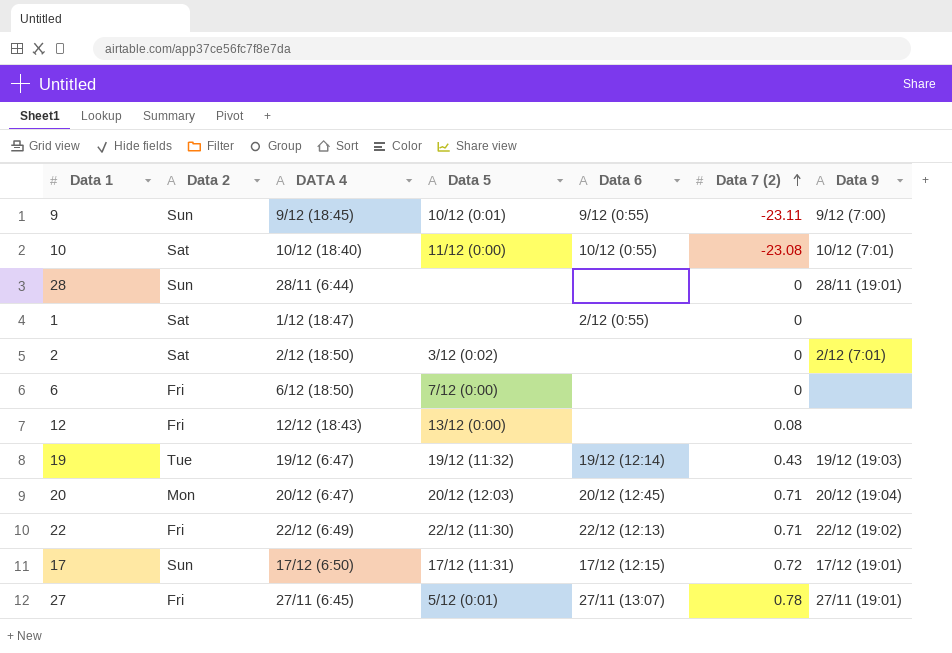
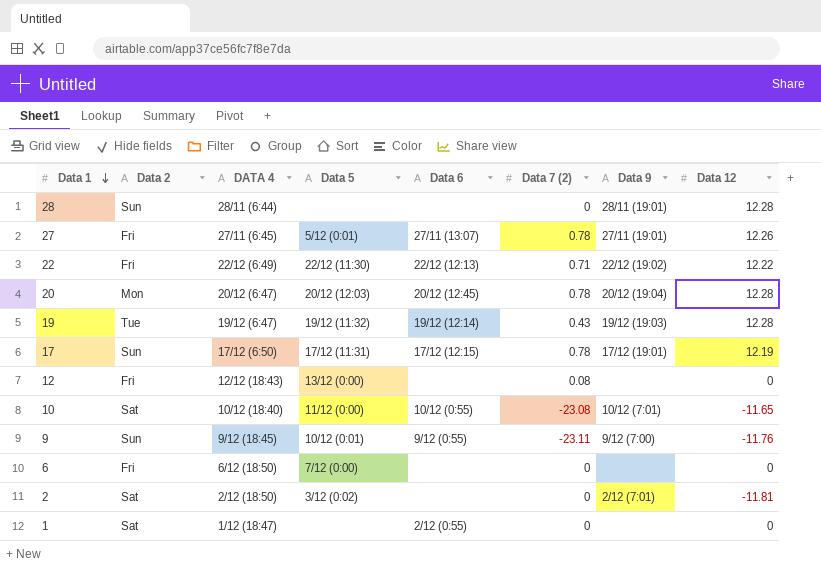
row order: Data 7 (2) ascending -> Data 1 descending
column Data 12 | position: none -> 8
20 | Data 7 (2): 0.71 -> 0.78
17 | Data 7 (2): 0.72 -> 0.78

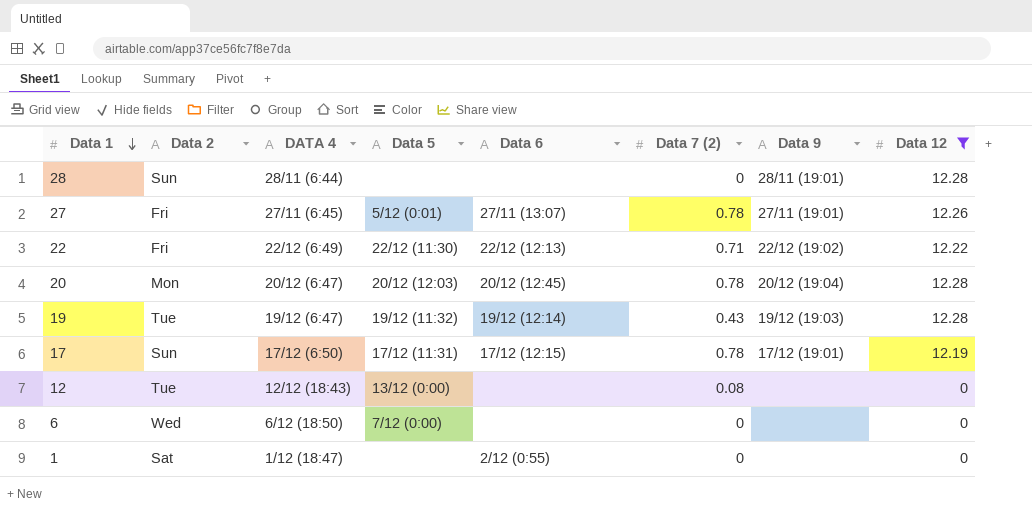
filter: none -> Data 12 >= 0
12 | Data 2: Fri -> Tue
6 | Data 2: Fri -> Wed

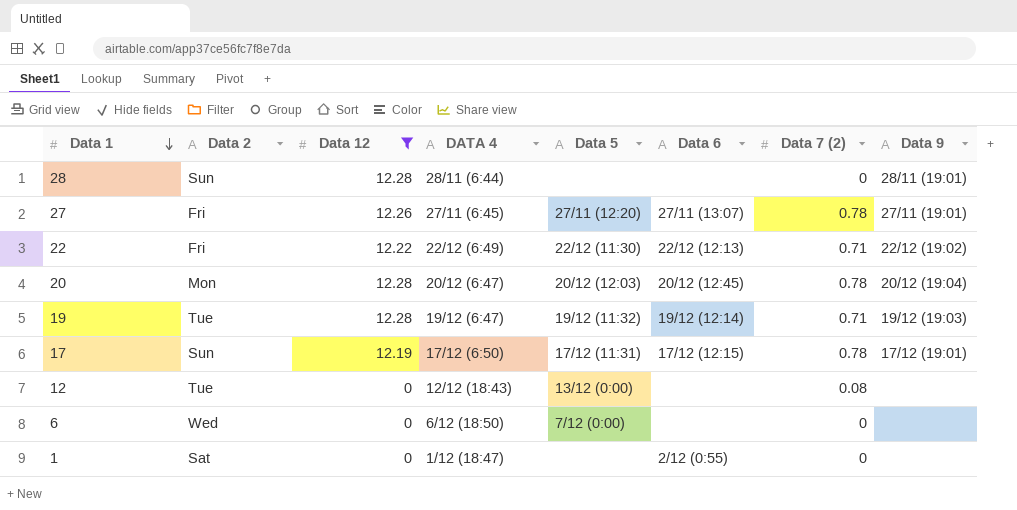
column Data 12 | position: 8 -> 3
27 | Data 5: 5/12 (0:01) -> 27/11 (12:20)
19 | Data 7 (2): 0.43 -> 0.71

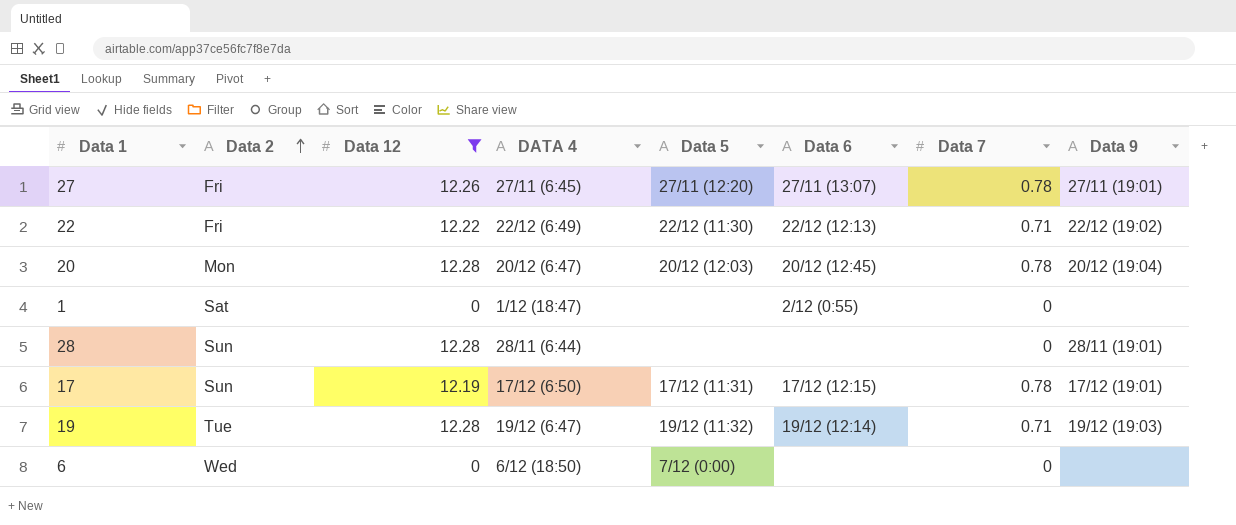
row order: Data 1 descending -> Data 2 ascending
column name: Data 7 (2) -> Data 7
row 12: Tue | 0 | 12/12 (18:43) | 13/12 (0:00) | none | 0.08 | none -> none

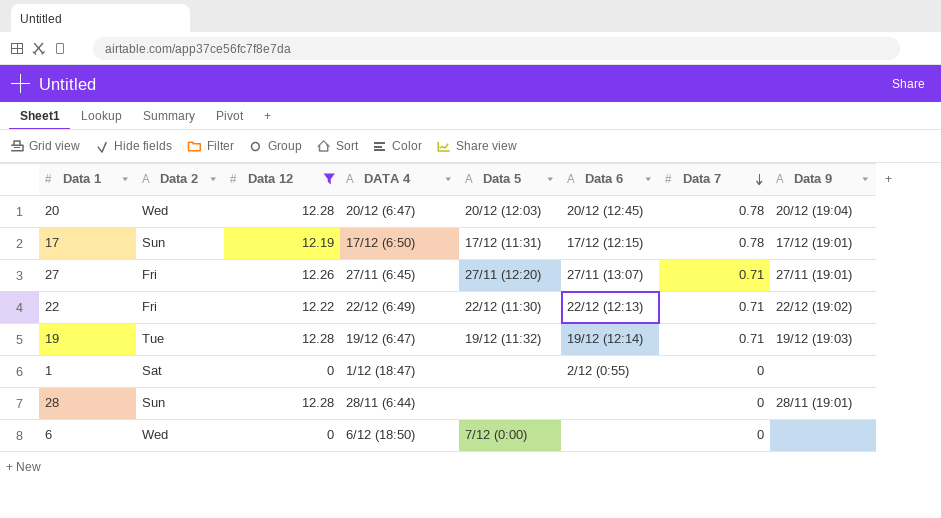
row order: Data 2 ascending -> Data 7 descending
20 | Data 2: Mon -> Wed
27 | Data 7: 0.78 -> 0.71

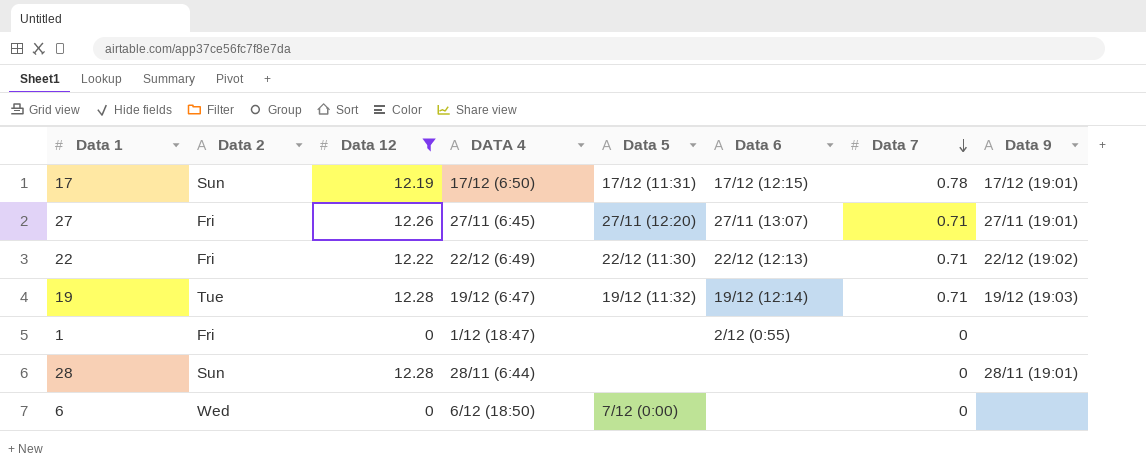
row 20: Wed | 12.28 | 20/12 (6:47) | 20/12 (12:03) | 20/12 (12:45) | 0.78 | 20/12 (19:04) -> none
1 | Data 2: Sat -> Fri

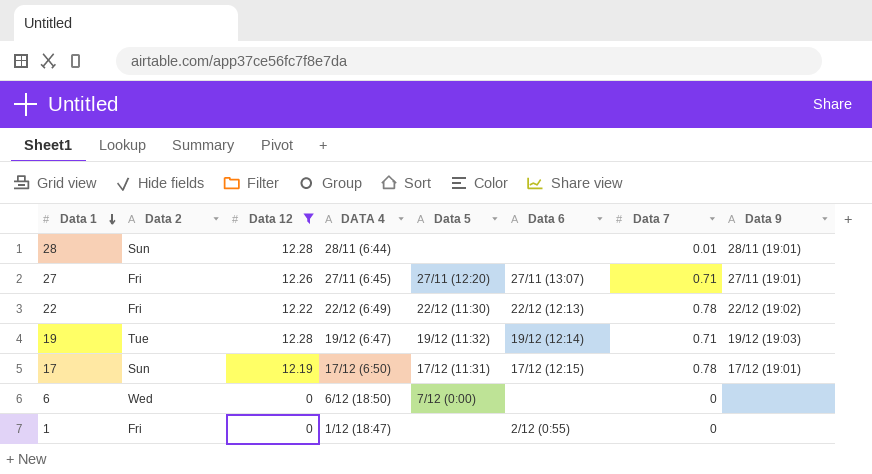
row order: Data 7 descending -> Data 1 descending
28 | Data 7: 0 -> 0.01
22 | Data 7: 0.71 -> 0.78

